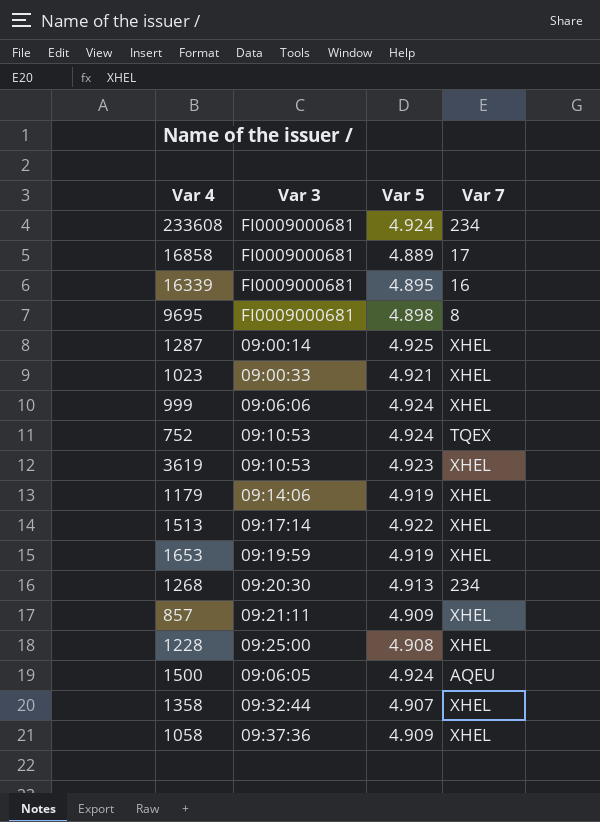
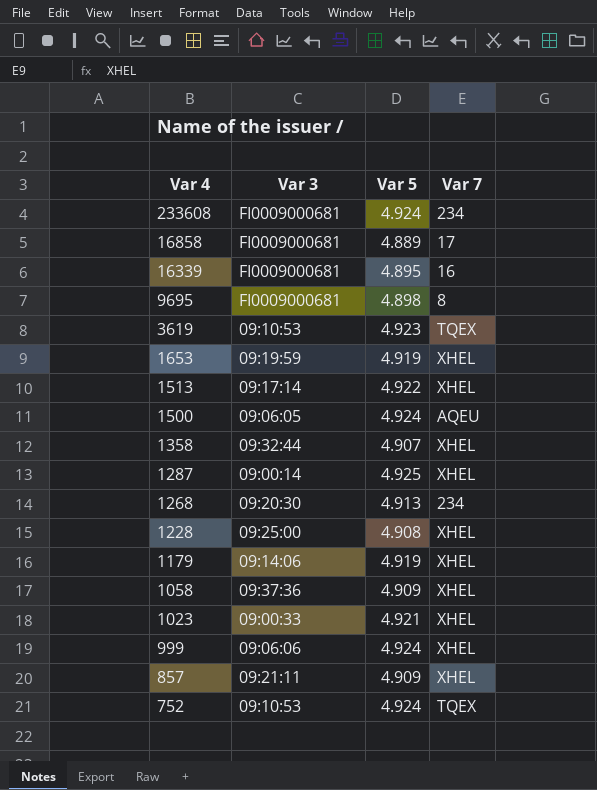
row order: none -> Var 4 descending
3619 | Var 7: XHEL -> TQEX

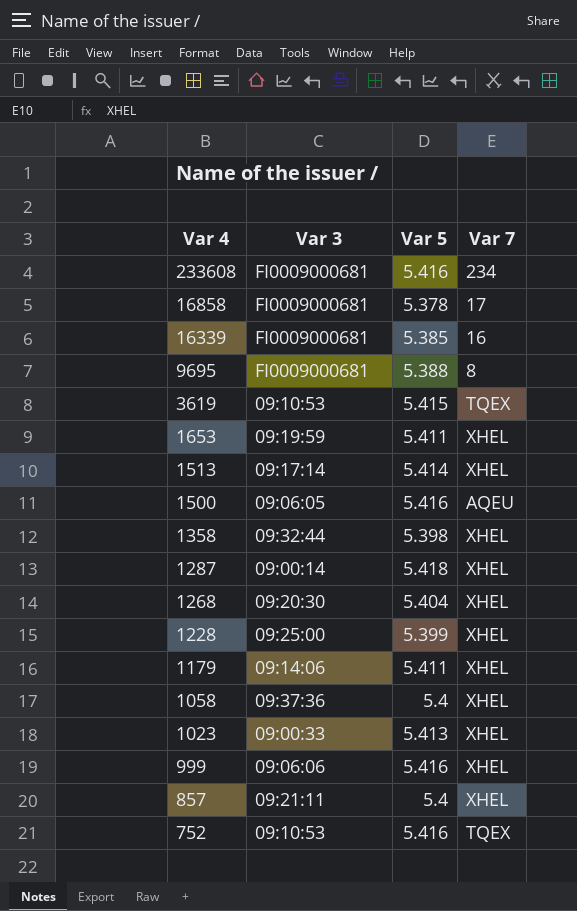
233608 | Var 5: 4.924 -> 5.416
16858 | Var 5: 4.889 -> 5.378
16339 | Var 5: 4.895 -> 5.385
9695 | Var 5: 4.898 -> 5.388
3619 | Var 5: 4.923 -> 5.415
1653 | Var 5: 4.919 -> 5.411
1513 | Var 5: 4.922 -> 5.414
1500 | Var 5: 4.924 -> 5.416
1358 | Var 5: 4.907 -> 5.398
1287 | Var 5: 4.925 -> 5.418
1268 | Var 5: 4.913 -> 5.404
1268 | Var 7: 234 -> XHEL
1228 | Var 5: 4.908 -> 5.399
1179 | Var 5: 4.919 -> 5.411
1058 | Var 5: 4.909 -> 5.4
1023 | Var 5: 4.921 -> 5.413
999 | Var 5: 4.924 -> 5.416
857 | Var 5: 4.909 -> 5.4
752 | Var 5: 4.924 -> 5.416

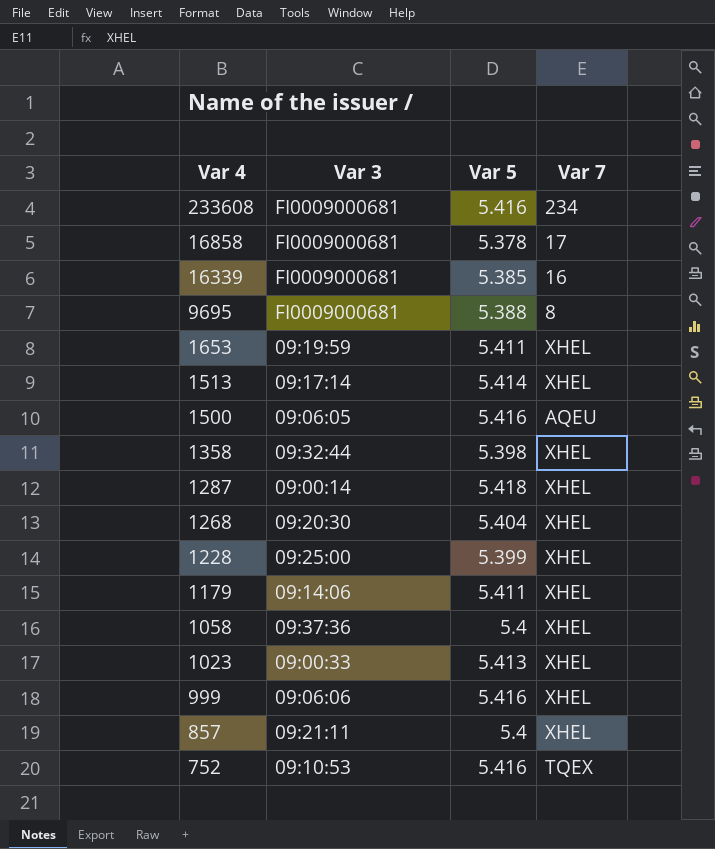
row 3619: 09:10:53 | 5.415 | TQEX -> none

